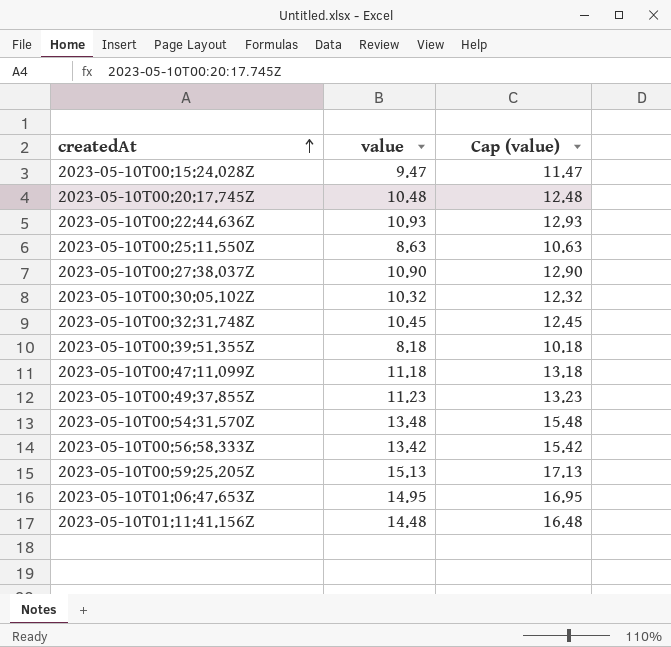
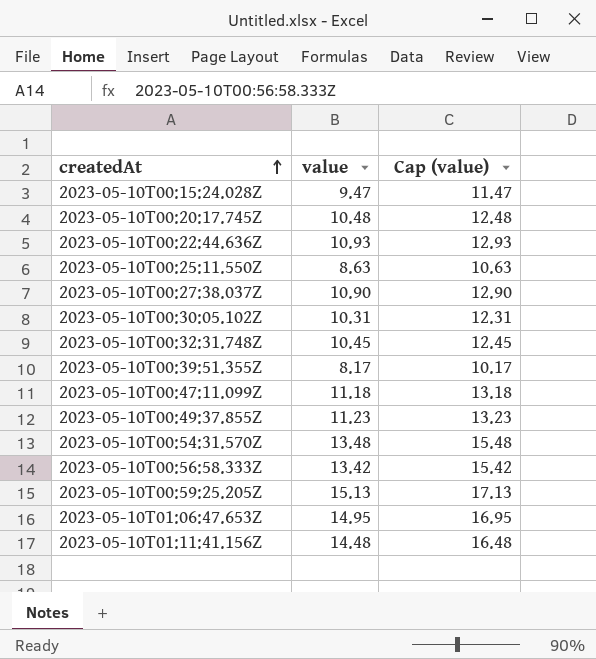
2023-05-10T00:30:05.102Z | value: 10.32 -> 10.31
2023-05-10T00:30:05.102Z | Cap (value): 12.32 -> 12.31
2023-05-10T00:39:51.355Z | value: 8.18 -> 8.17
2023-05-10T00:39:51.355Z | Cap (value): 10.18 -> 10.17

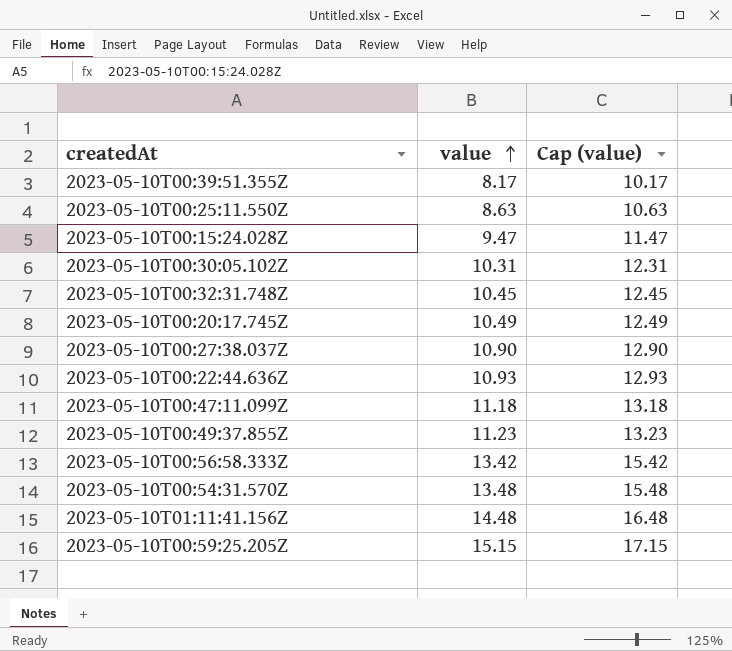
row order: createdAt ascending -> value ascending
row 2023-05-10T01:06:47.653Z: 14.95 | 16.95 -> none
2023-05-10T00:20:17.745Z | value: 10.48 -> 10.49
2023-05-10T00:20:17.745Z | Cap (value): 12.48 -> 12.49
2023-05-10T00:59:25.205Z | value: 15.13 -> 15.15
2023-05-10T00:59:25.205Z | Cap (value): 17.13 -> 17.15

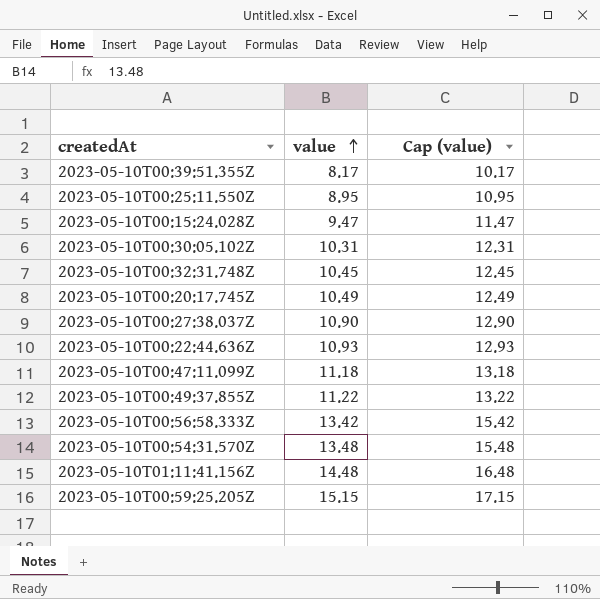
2023-05-10T00:25:11.550Z | value: 8.63 -> 8.95
2023-05-10T00:25:11.550Z | Cap (value): 10.63 -> 10.95
2023-05-10T00:49:37.855Z | value: 11.23 -> 11.22
2023-05-10T00:49:37.855Z | Cap (value): 13.23 -> 13.22

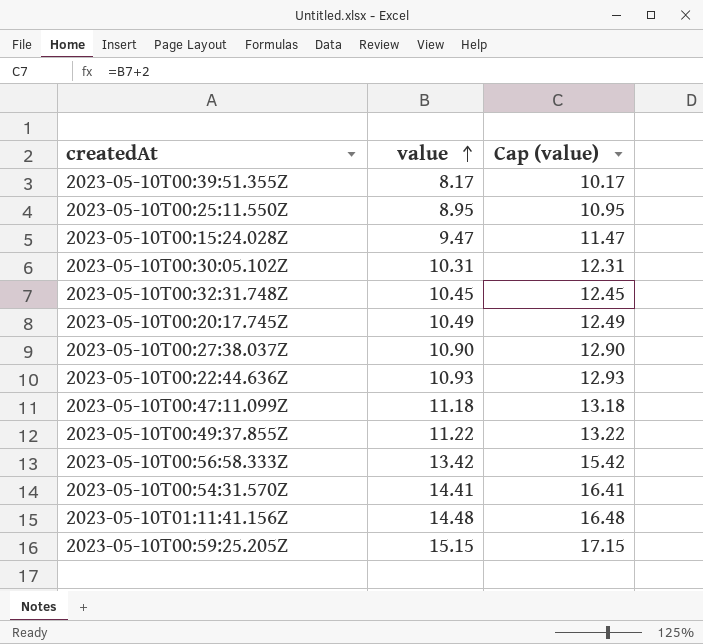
2023-05-10T00:54:31.570Z | value: 13.48 -> 14.41
2023-05-10T00:54:31.570Z | Cap (value): 15.48 -> 16.41

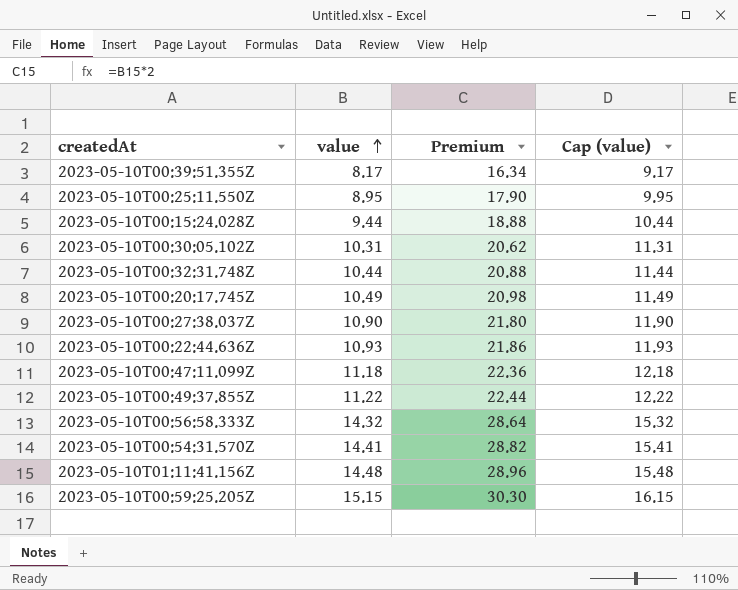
column Premium | formula: none -> [value] * 2
column Cap (value) | formula: [value] + 2 -> [value] + 1
2023-05-10T00:15:24.028Z | value: 9.47 -> 9.44
2023-05-10T00:32:31.748Z | value: 10.45 -> 10.44
2023-05-10T00:56:58.333Z | value: 13.42 -> 14.32

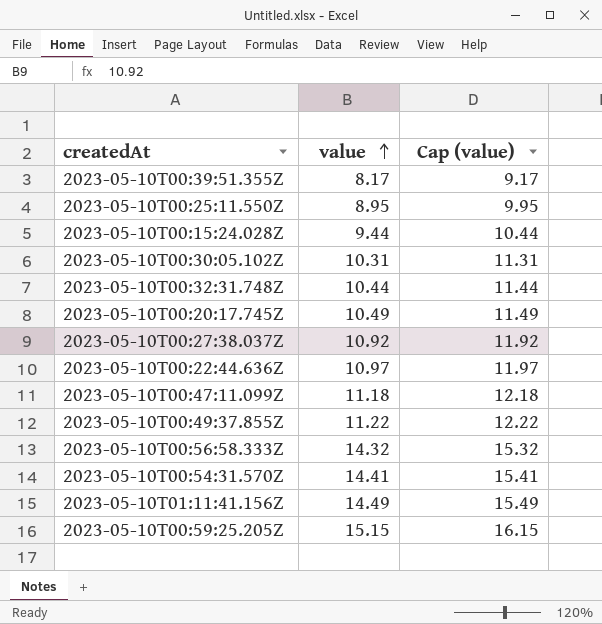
column Premium | formula: [value] * 2 -> none
2023-05-10T00:27:38.037Z | value: 10.90 -> 10.92
2023-05-10T00:27:38.037Z | Cap (value): 11.90 -> 11.92
2023-05-10T00:22:44.636Z | value: 10.93 -> 10.97
2023-05-10T00:22:44.636Z | Cap (value): 11.93 -> 11.97
2023-05-10T01:11:41.156Z | value: 14.48 -> 14.49
2023-05-10T01:11:41.156Z | Cap (value): 15.48 -> 15.49

